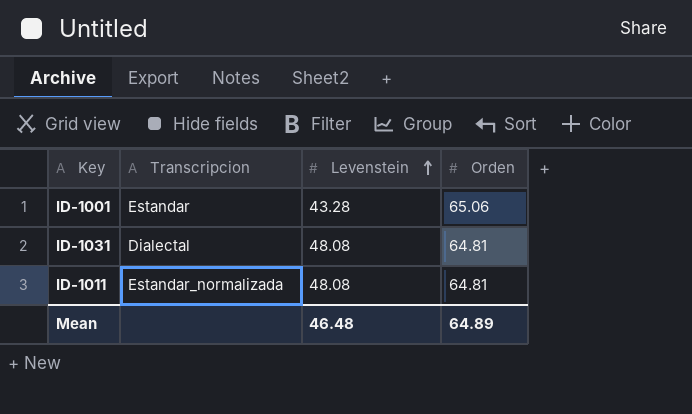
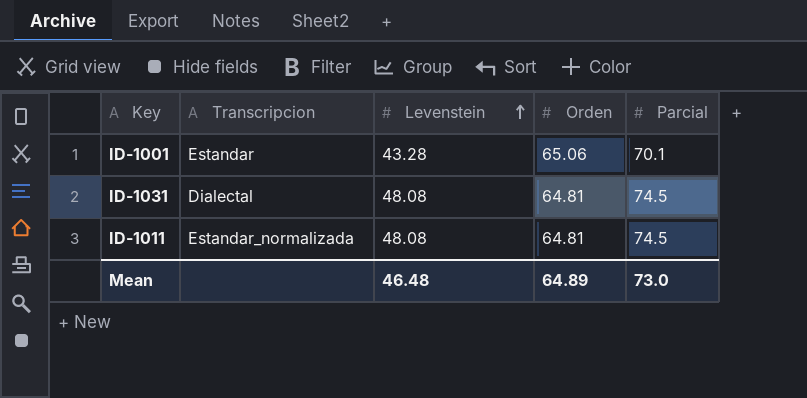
column Parcial | position: none -> 5

